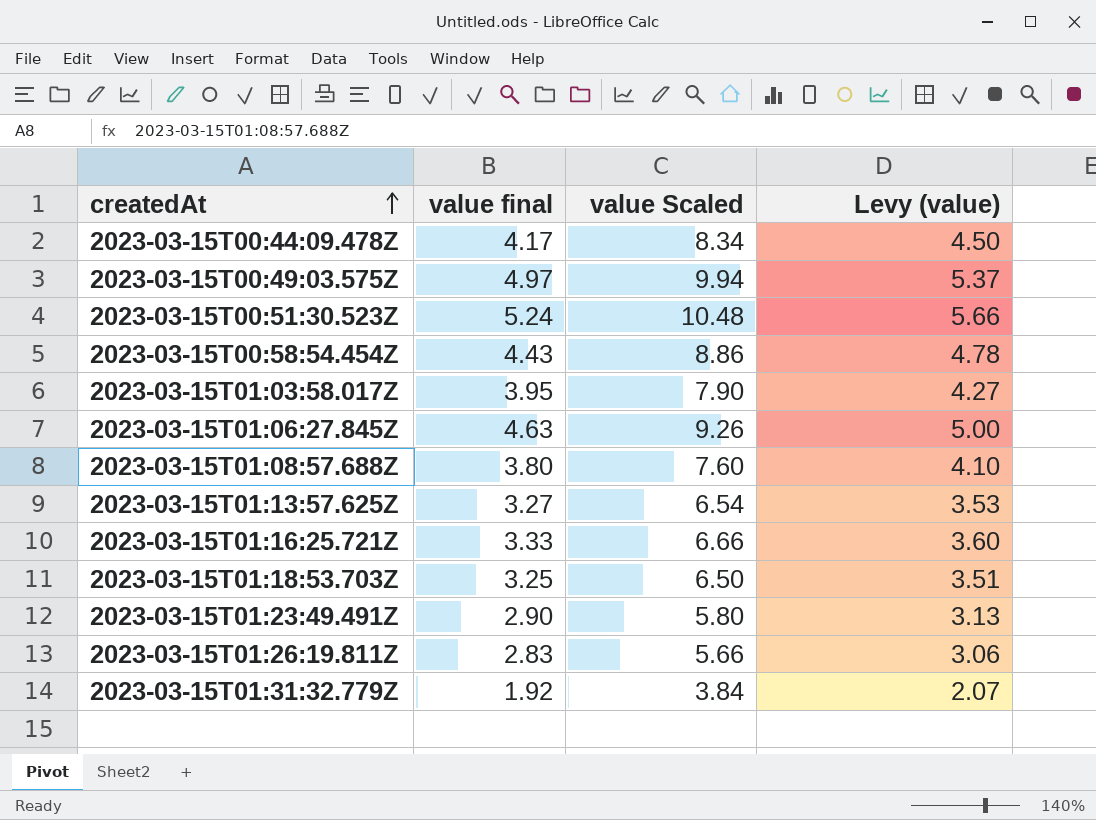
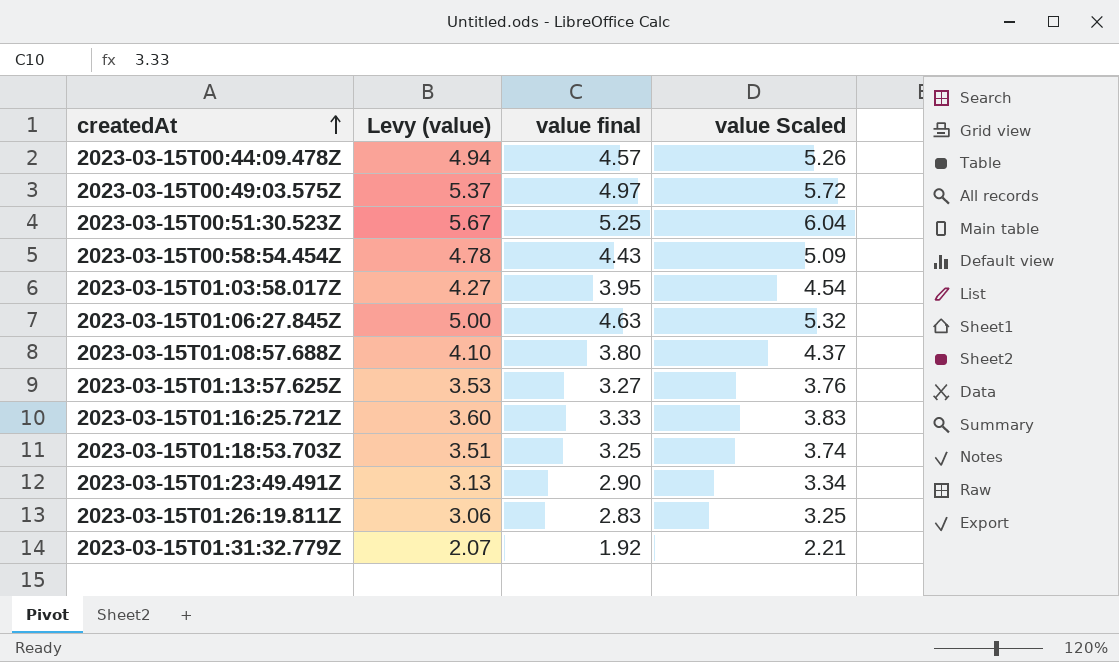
column Levy (value) | position: 4 -> 2
column value Scaled | formula: [value final] * 2 -> [value final] * 1.15
2023-03-15T00:44:09.478Z | Levy (value): 4.50 -> 4.94
2023-03-15T00:44:09.478Z | value final: 4.17 -> 4.57
2023-03-15T00:51:30.523Z | Levy (value): 5.66 -> 5.67
2023-03-15T00:51:30.523Z | value final: 5.24 -> 5.25

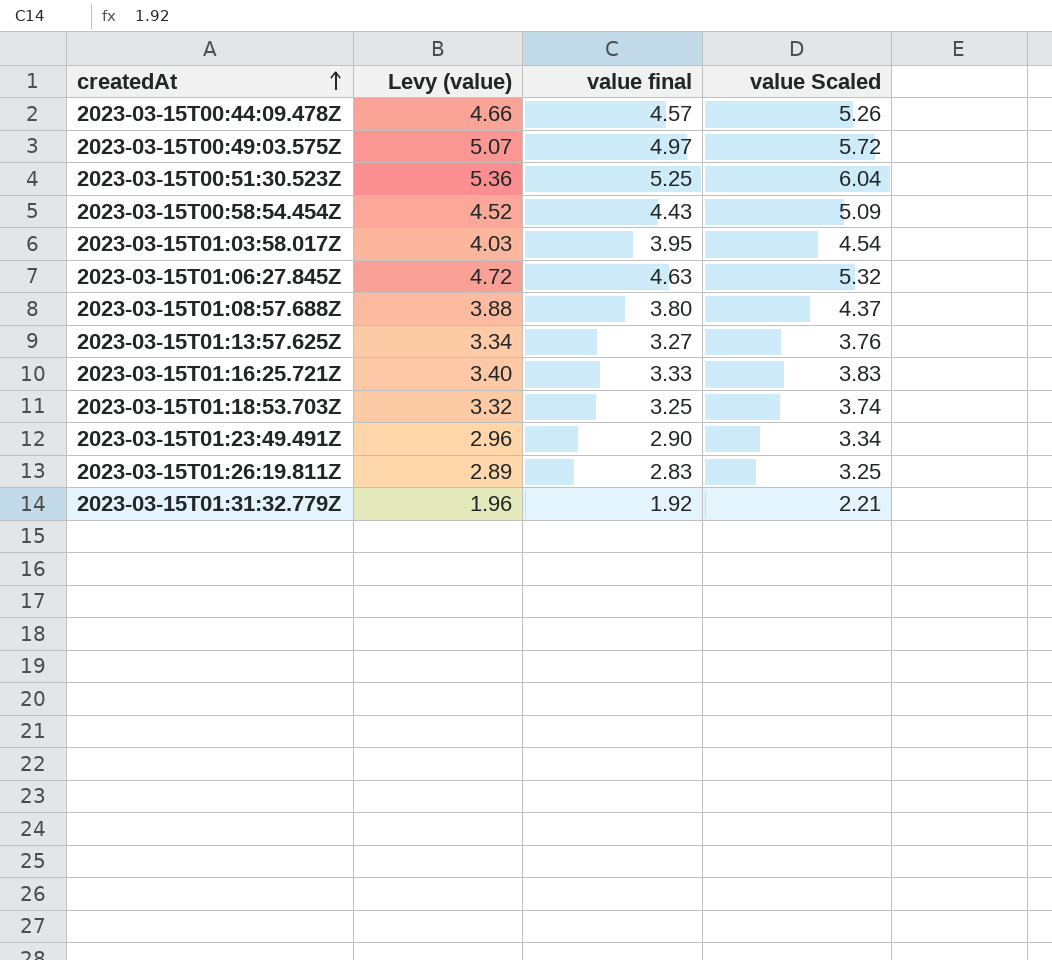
column Levy (value) | formula: [value final] * 1.08 -> [value final] * 1.02

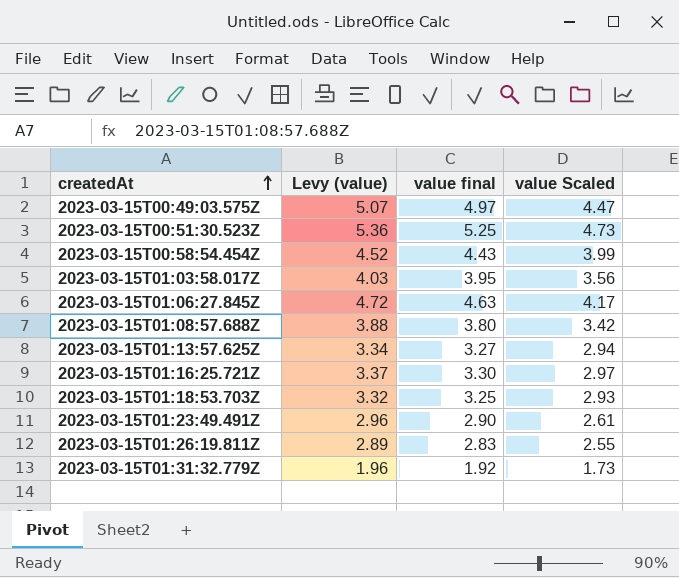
column value Scaled | formula: [value final] * 1.15 -> [value final] * 0.9
row 2023-03-15T00:44:09.478Z: 4.66 | 4.57 | 5.26 -> none
2023-03-15T01:16:25.721Z | Levy (value): 3.40 -> 3.37
2023-03-15T01:16:25.721Z | value final: 3.33 -> 3.30

